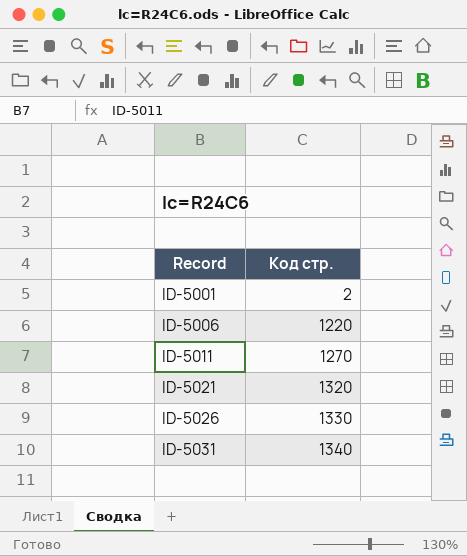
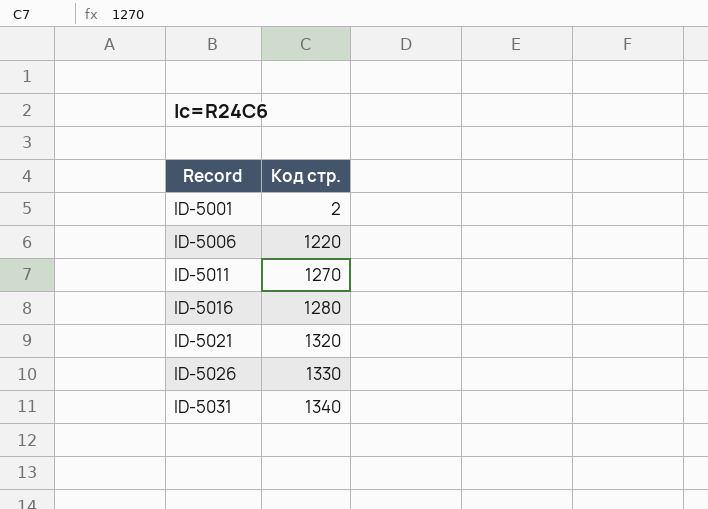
row ID-5016: none -> 1280

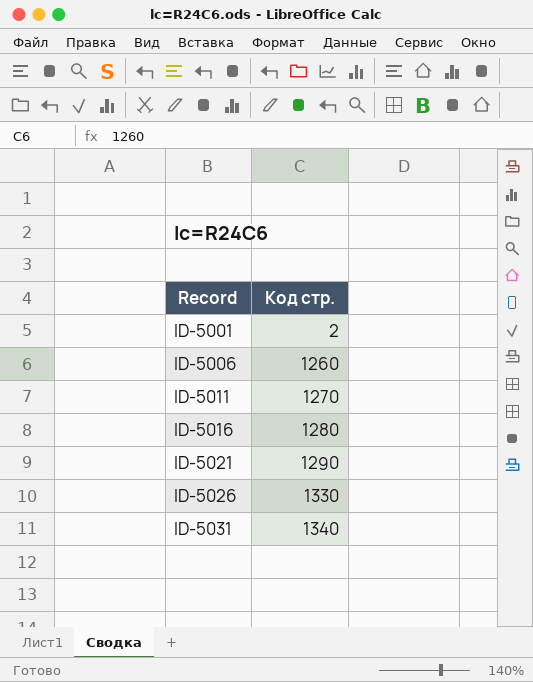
ID-5006 | Код стр.: 1220 -> 1260
ID-5021 | Код стр.: 1320 -> 1290

